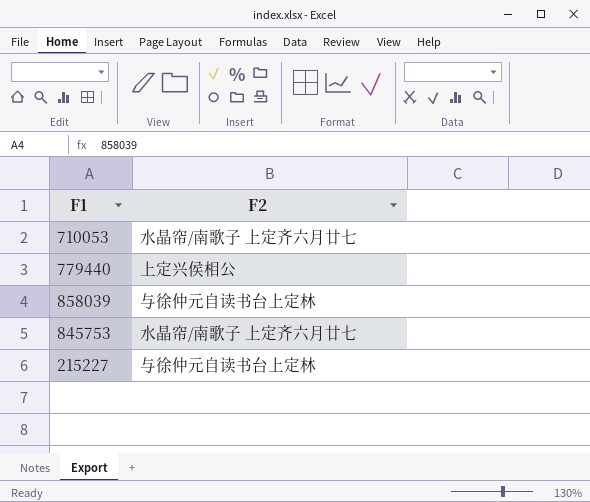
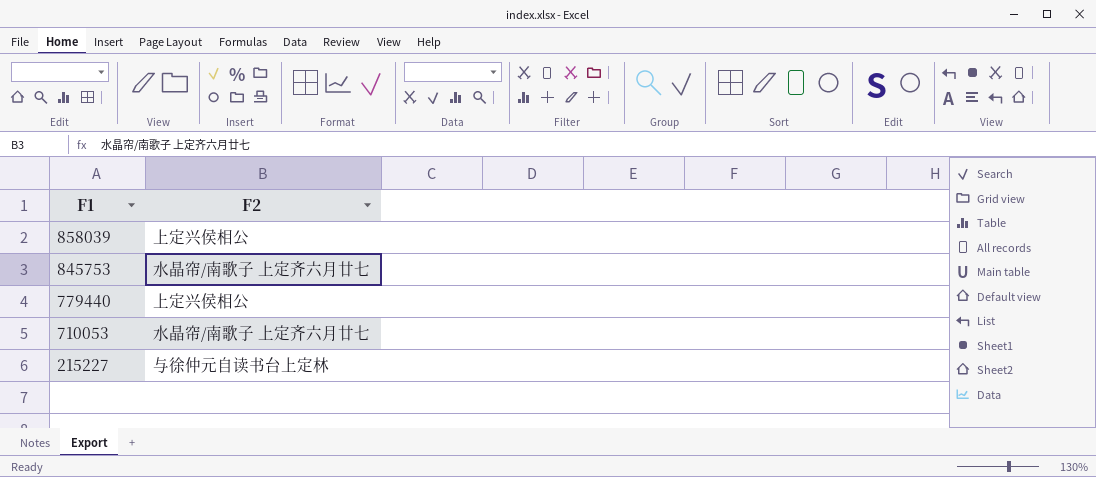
row order: none -> F1 descending
858039 | F2: 与徐仲元自读书台上定林 -> 上定兴侯相公

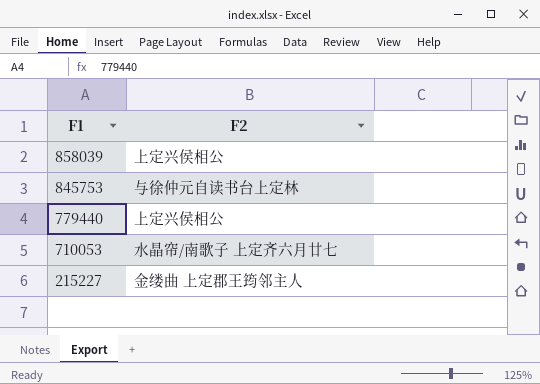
845753 | F2: 水晶帘/南歌子 上定齐六月廿七 -> 与徐仲元自读书台上定林
215227 | F2: 与徐仲元自读书台上定林 -> 金缕曲 上定郡王筠邻主人

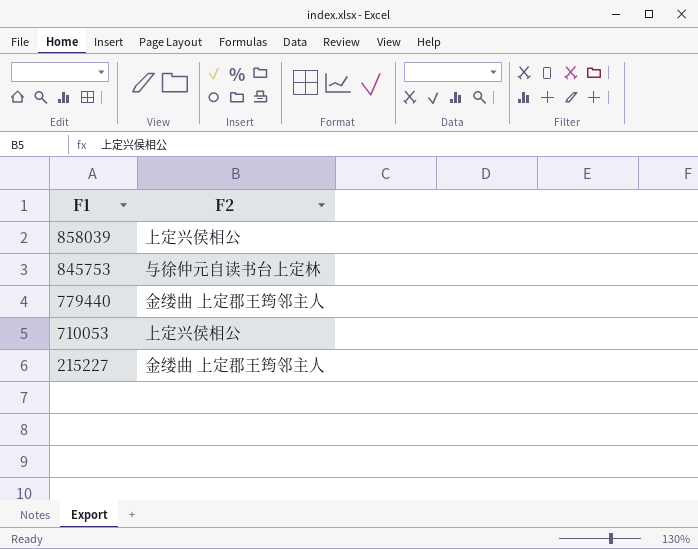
779440 | F2: 上定兴侯相公 -> 金缕曲 上定郡王筠邻主人
710053 | F2: 水晶帘/南歌子 上定齐六月廿七 -> 上定兴侯相公

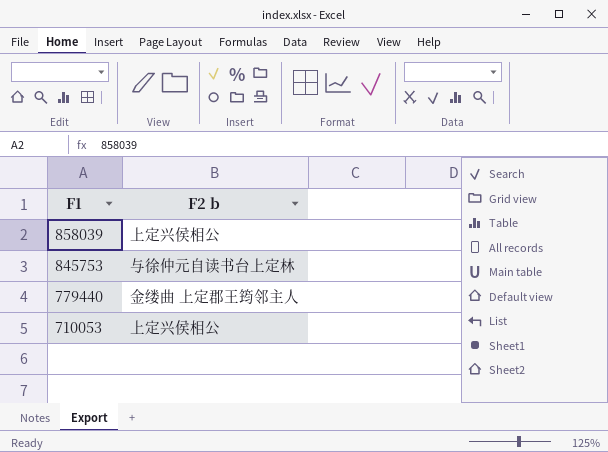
column name: F2 -> F2 b
row 215227: 金缕曲 上定郡王筠邻主人 -> none

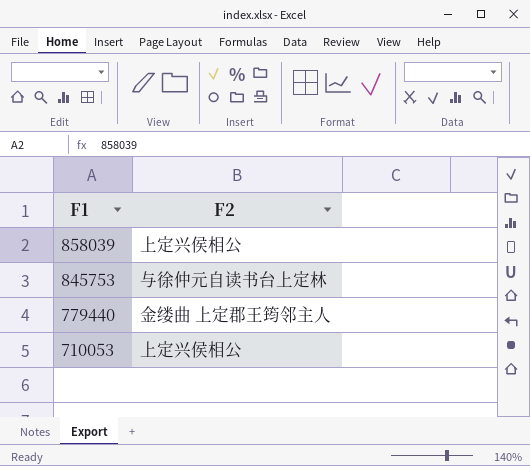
column name: F2 b -> F2

